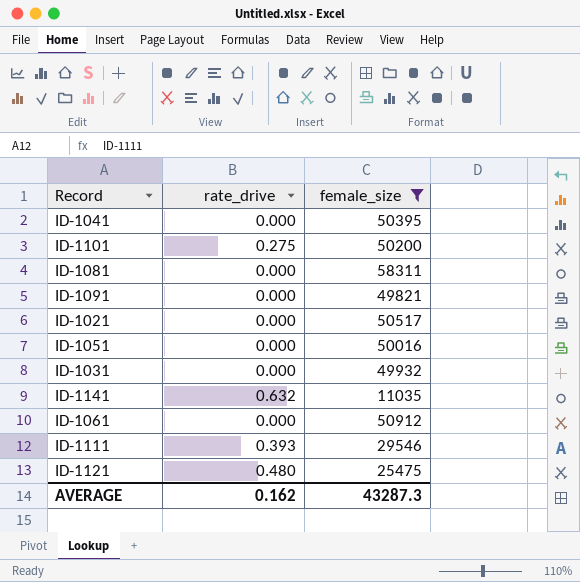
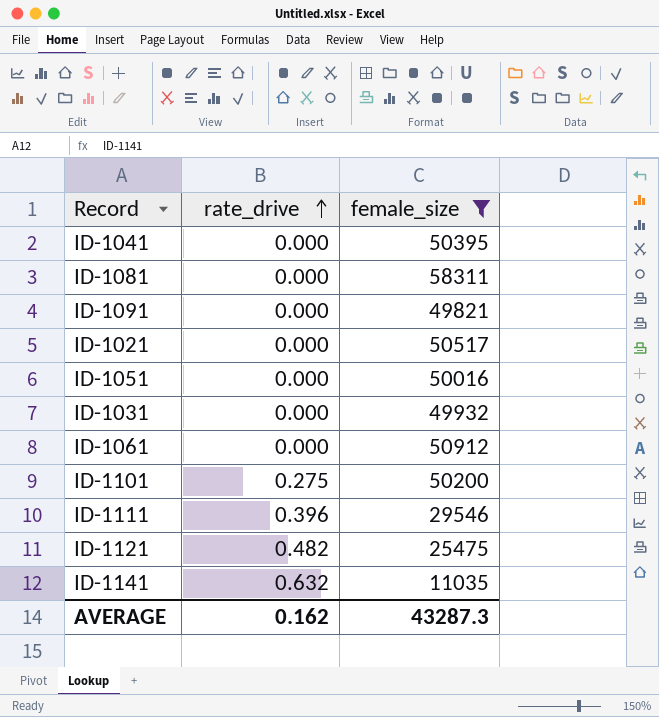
row order: none -> rate_drive ascending
ID-1111 | rate_drive: 0.393 -> 0.396
ID-1121 | rate_drive: 0.480 -> 0.482

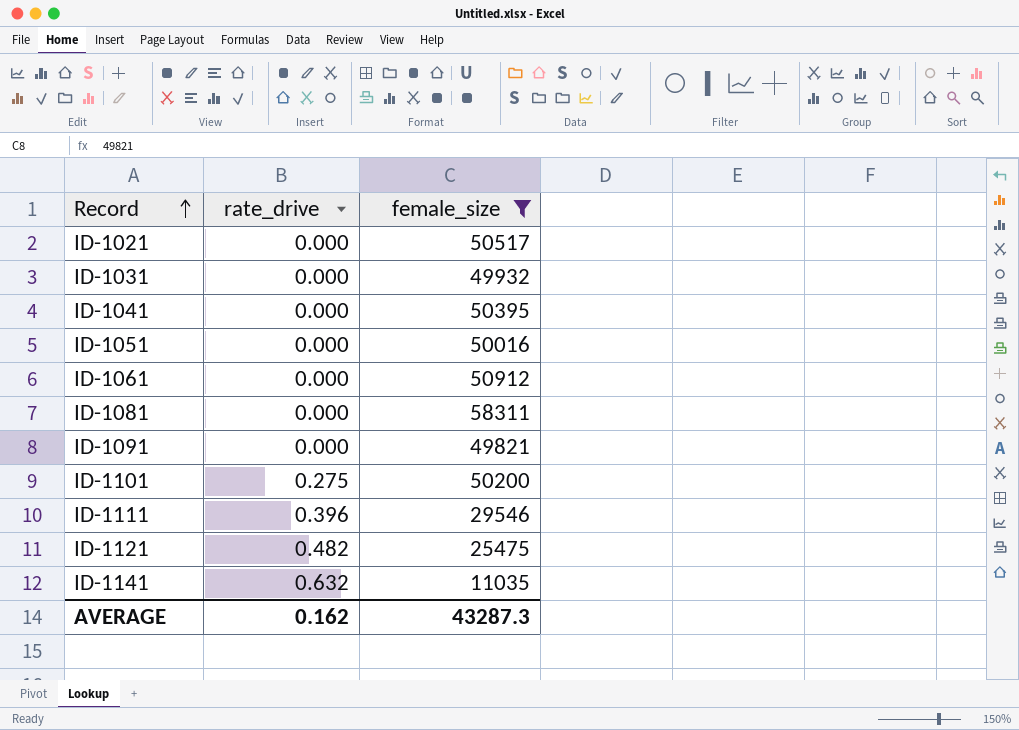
row order: rate_drive ascending -> Record ascending

